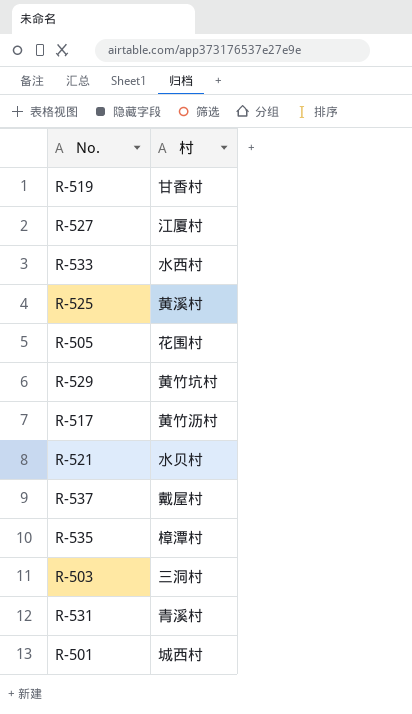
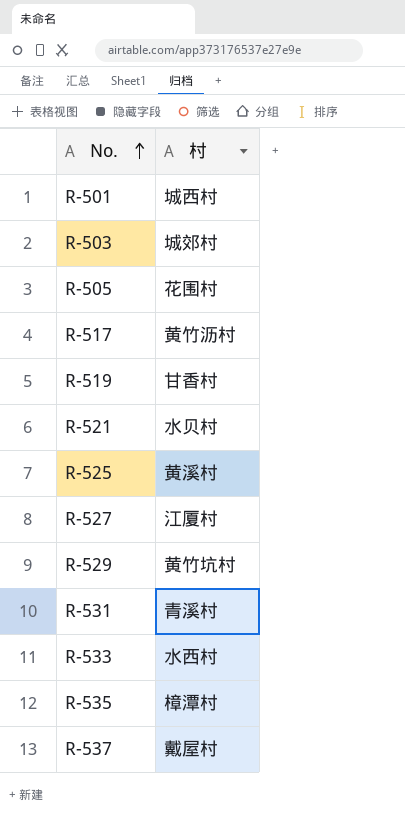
row order: none -> No. ascending
R-503 | 村: 三洞村 -> 城郊村

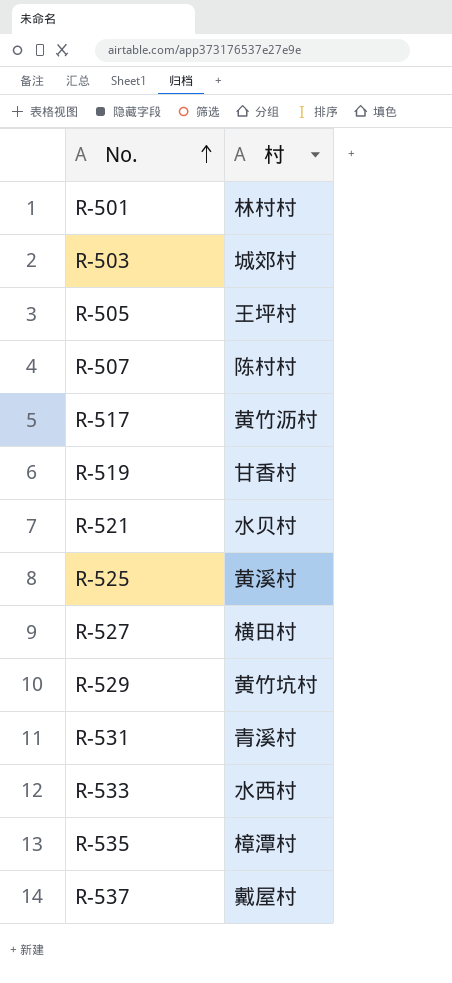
R-501 | 村: 城西村 -> 林村村
R-505 | 村: 花围村 -> 王坪村
row R-507: none -> 陈村村
R-527 | 村: 江厦村 -> 横田村

